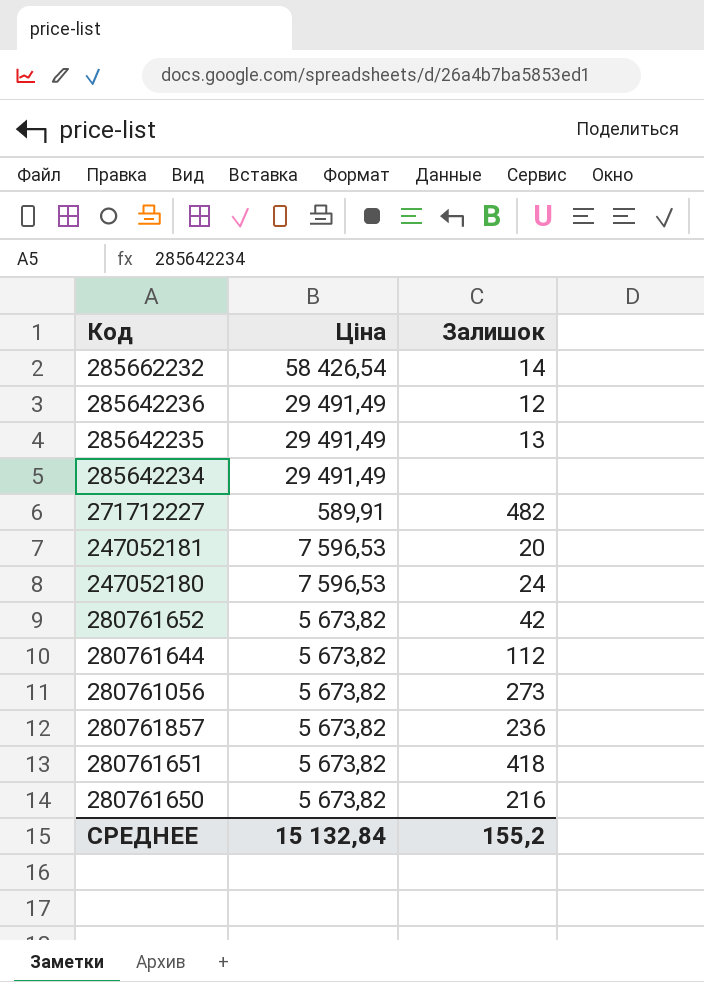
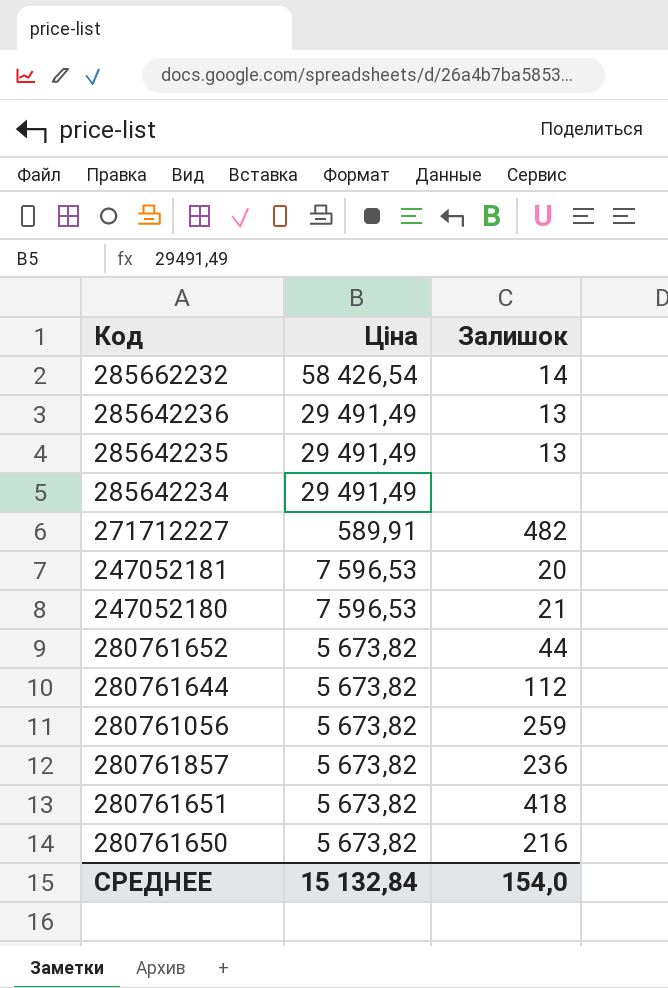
285642236 | Залишок: 12 -> 13
247052180 | Залишок: 24 -> 21
280761652 | Залишок: 42 -> 44
280761056 | Залишок: 273 -> 259
СРЕДНЕЕ | Залишок: 155,2 -> 154,0

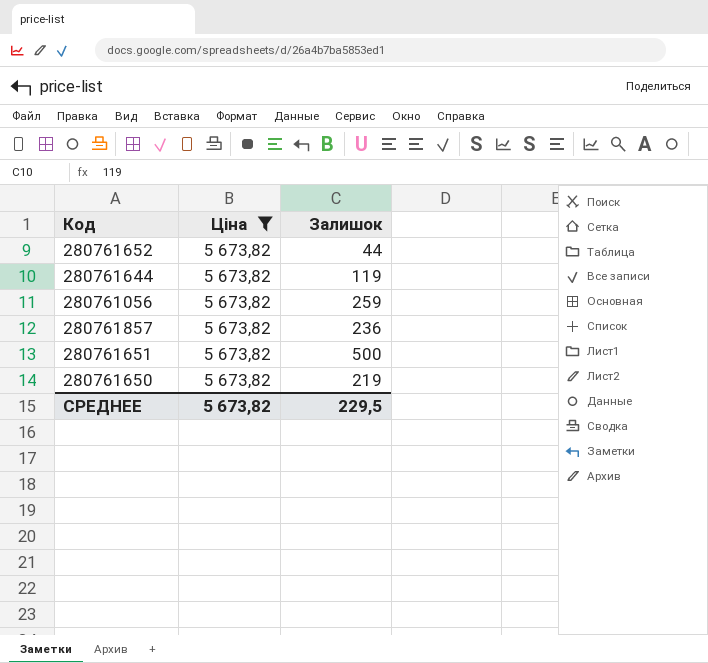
filter: none -> Ціна = 5 673,82
280761644 | Залишок: 112 -> 119
280761651 | Залишок: 418 -> 500
280761650 | Залишок: 216 -> 219
СРЕДНЕЕ | Ціна: 15 132,84 -> 5 673,82
СРЕДНЕЕ | Залишок: 154,0 -> 229,5

